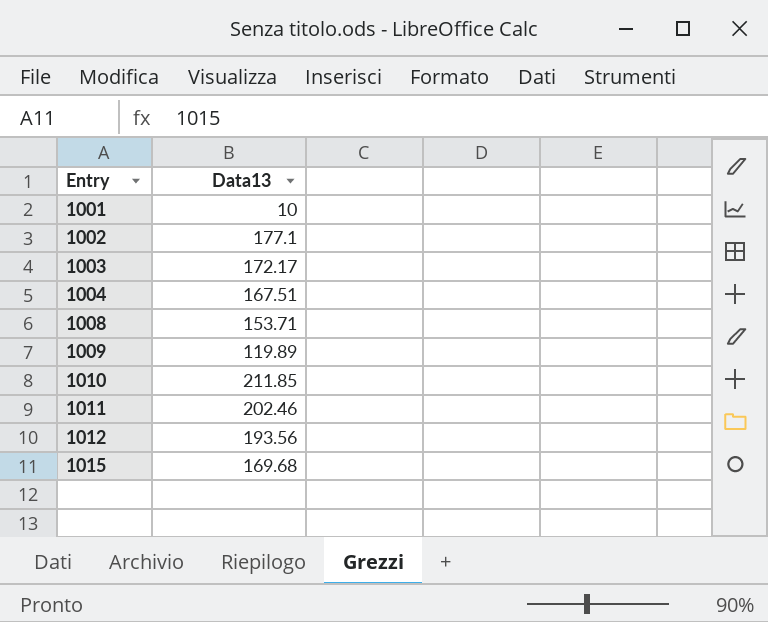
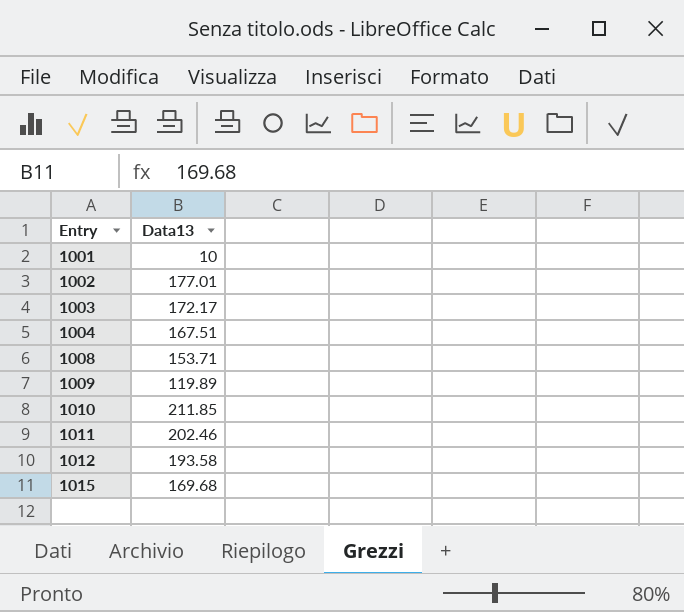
1002 | Data13: 177.1 -> 177.01
1012 | Data13: 193.56 -> 193.58

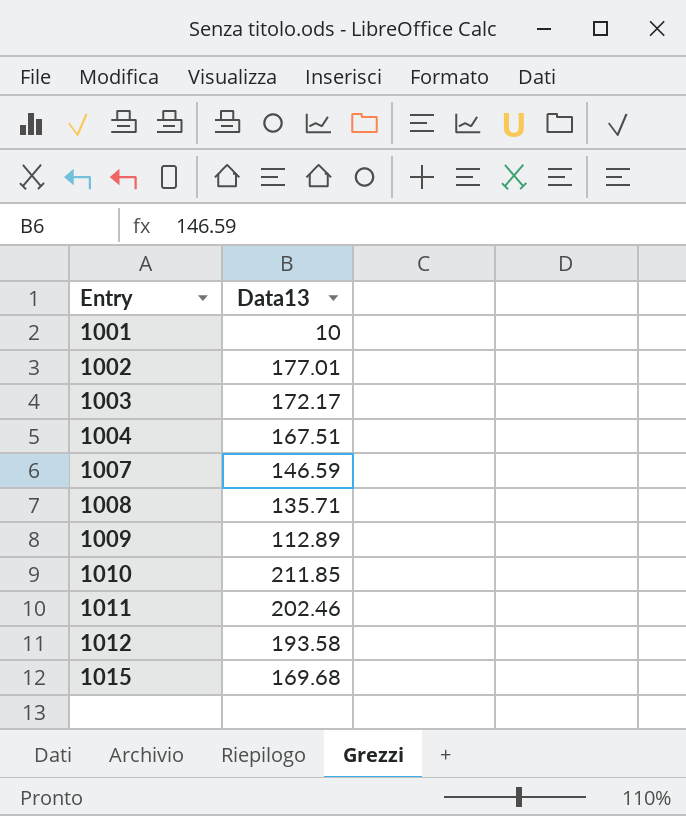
row 1007: none -> 146.59
1008 | Data13: 153.71 -> 135.71
1009 | Data13: 119.89 -> 112.89

